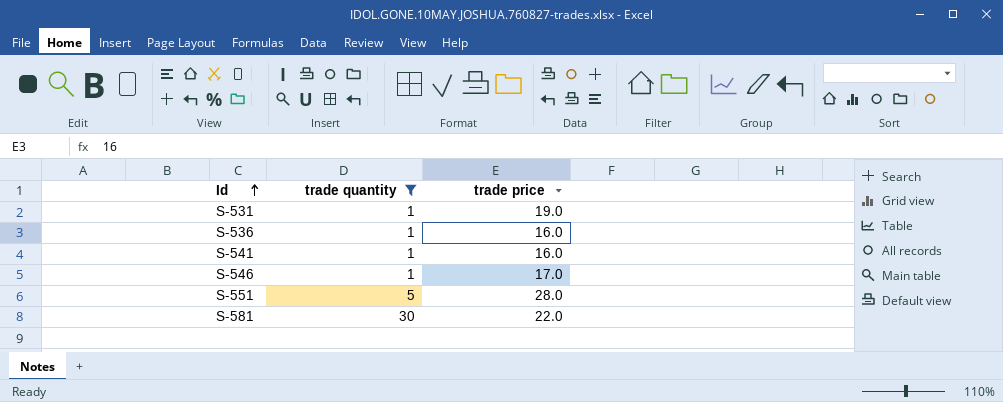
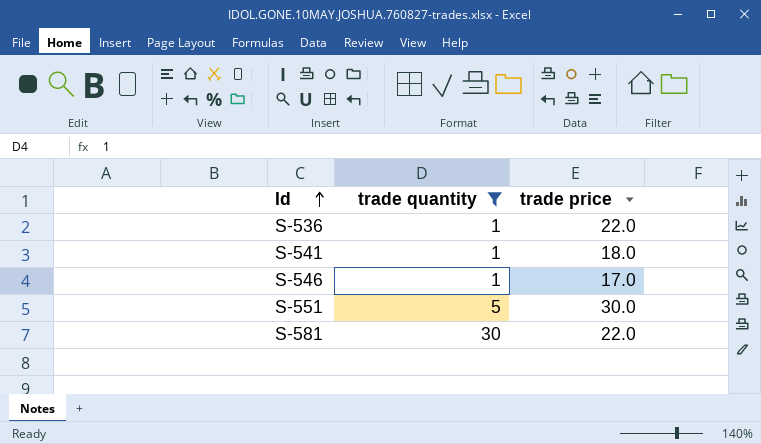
row S-531: 1 | 19.0 -> none
S-536 | trade price: 16.0 -> 22.0
S-541 | trade price: 16.0 -> 18.0
S-551 | trade price: 28.0 -> 30.0

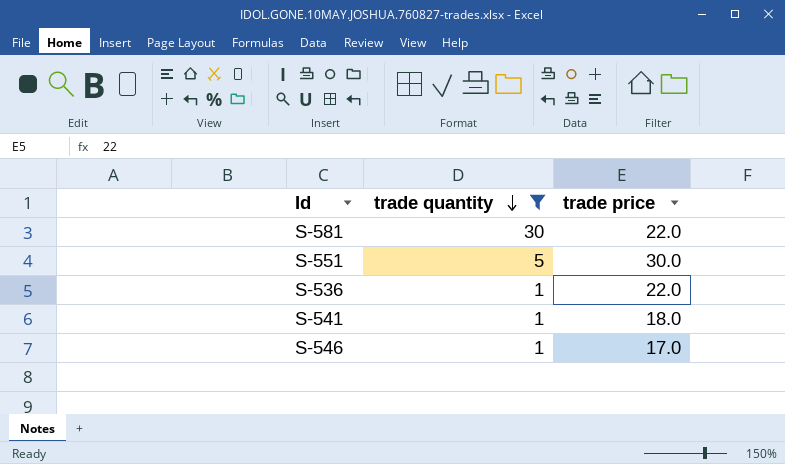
row order: Id ascending -> trade quantity descending

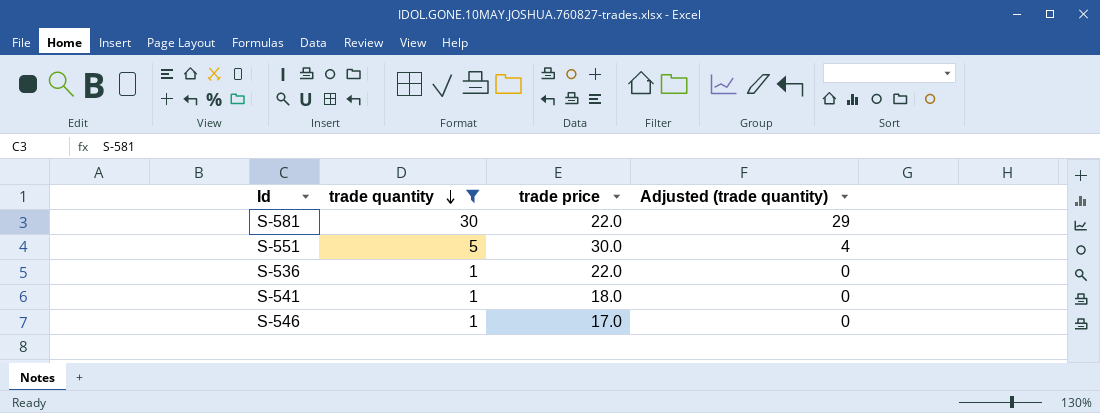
column Adjusted (trade quantity) | formula: none -> [trade quantity] - 1

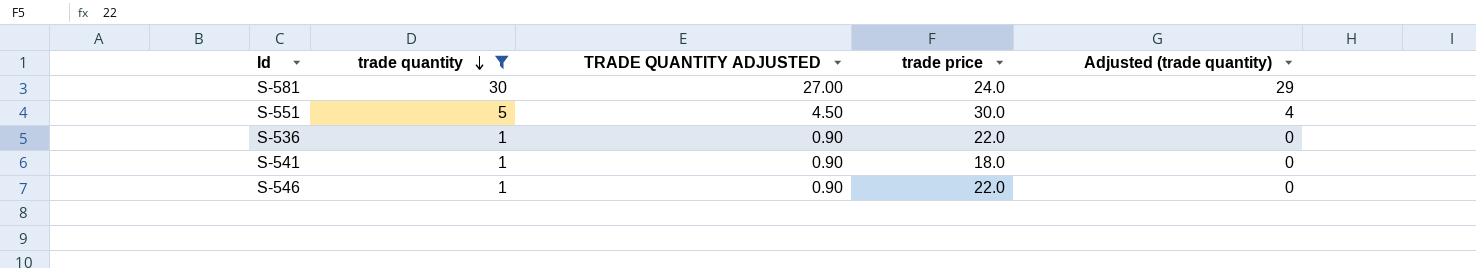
column TRADE QUANTITY ADJUSTED | formula: none -> [trade quantity] * 0.9
S-581 | trade price: 22.0 -> 24.0
S-546 | trade price: 17.0 -> 22.0

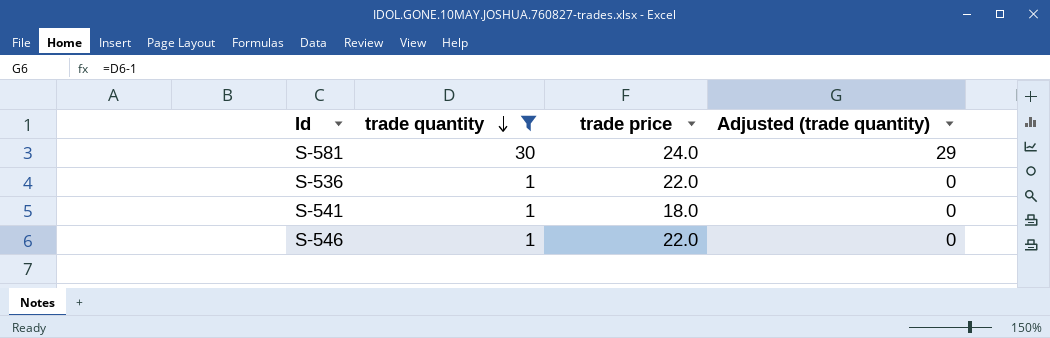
column TRADE QUANTITY ADJUSTED | formula: [trade quantity] * 0.9 -> none
row S-551: 5 | 4.50 | 30.0 | 4 -> none

